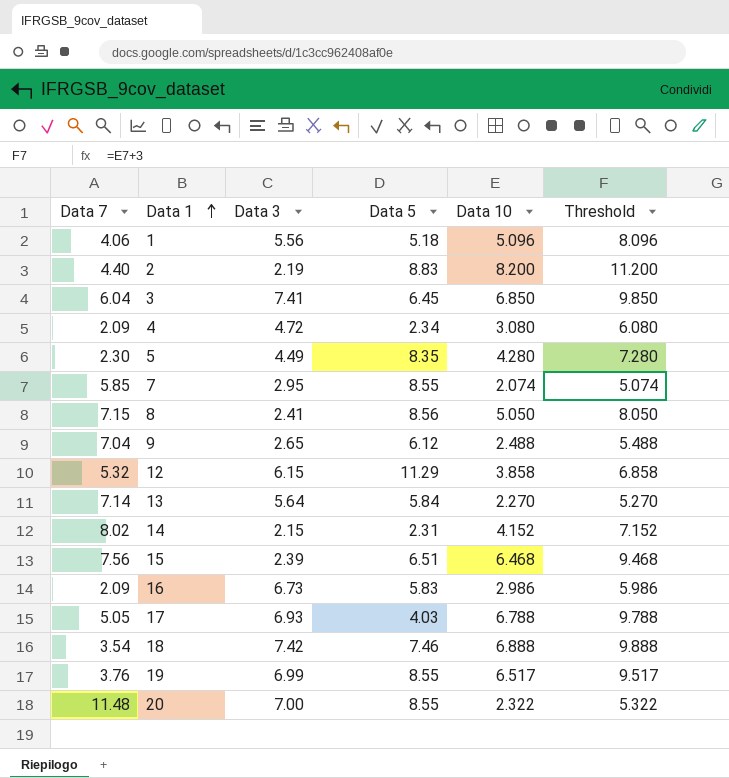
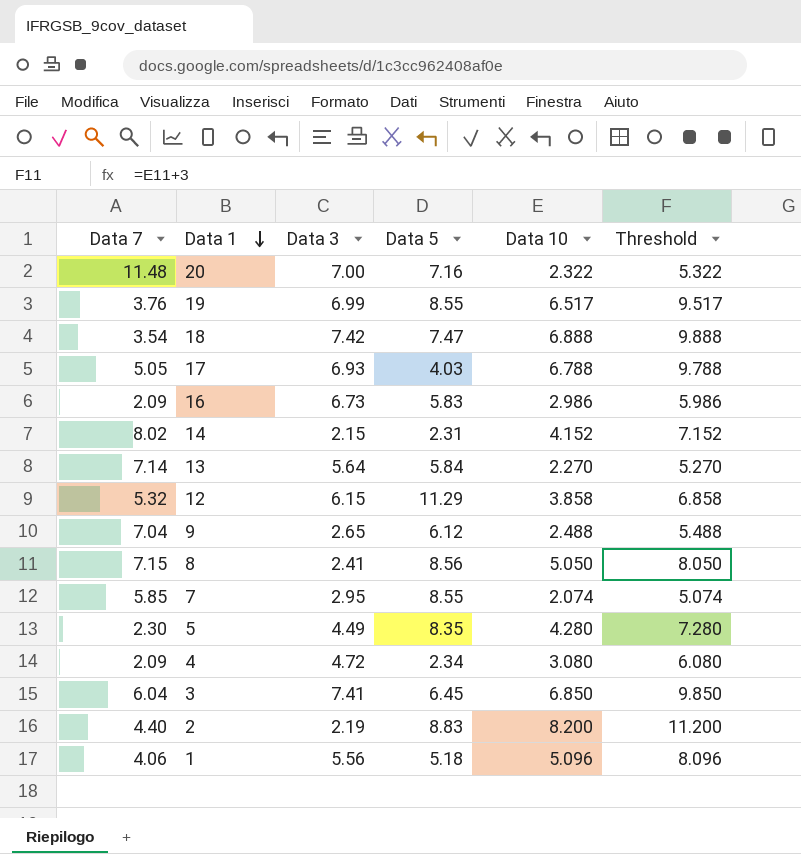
row order: Data 1 ascending -> Data 1 descending
row 15: 7.56 | 2.39 | 6.51 | 6.468 | 9.468 -> none
20 | Data 5: 8.55 -> 7.16
18 | Data 5: 7.46 -> 7.47

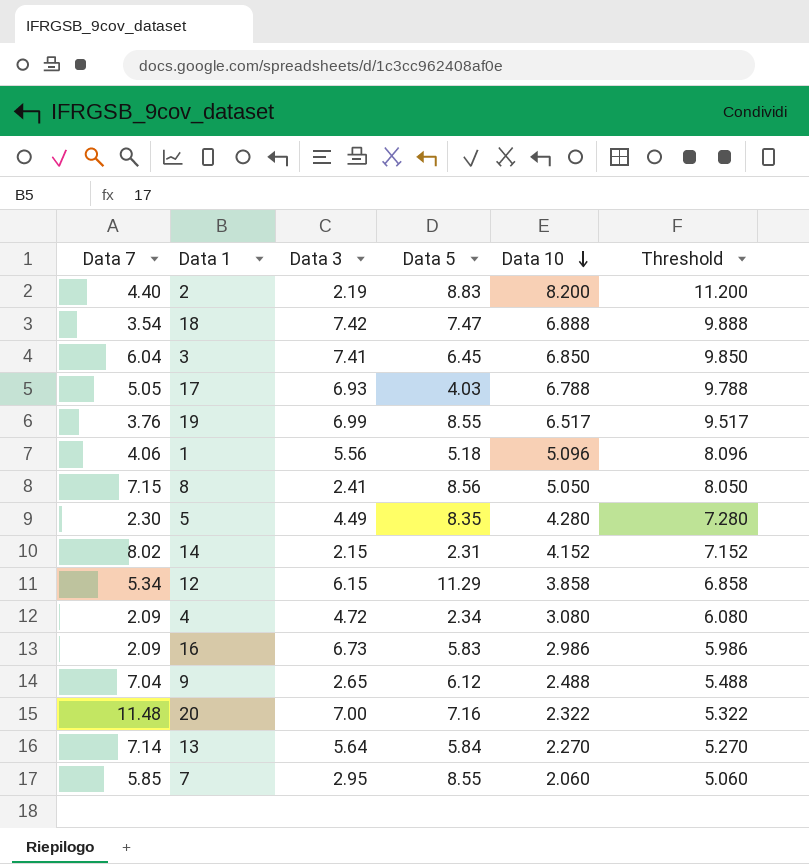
row order: Data 1 descending -> Data 10 descending
12 | Data 7: 5.32 -> 5.34
7 | Data 10: 2.074 -> 2.060
7 | Threshold: 5.074 -> 5.060

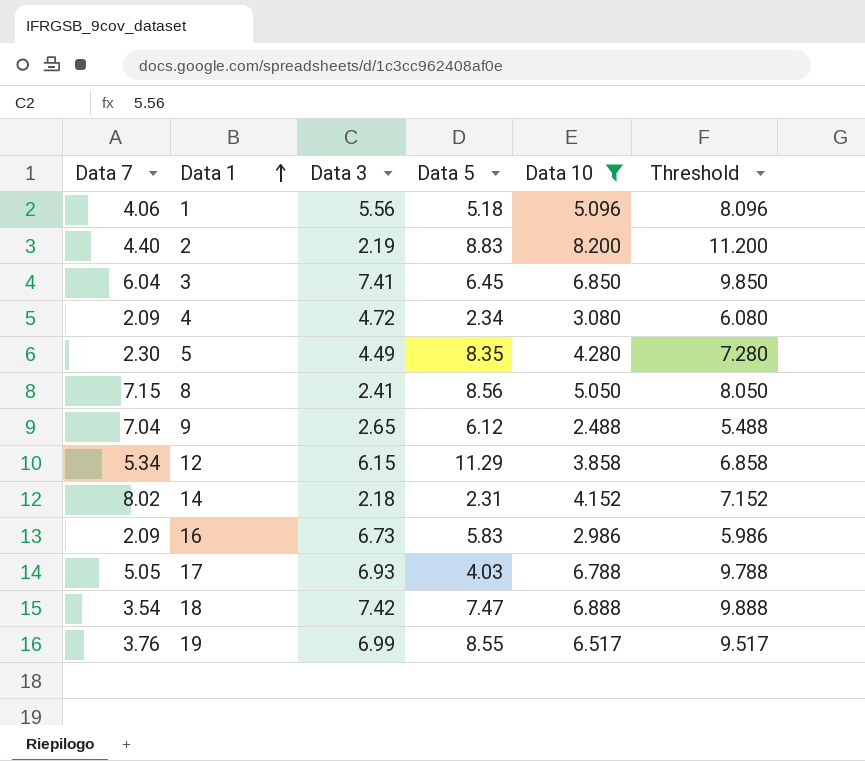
filter: none -> Data 10 >= 2.488
row order: Data 10 descending -> Data 1 ascending
14 | Data 3: 2.15 -> 2.18

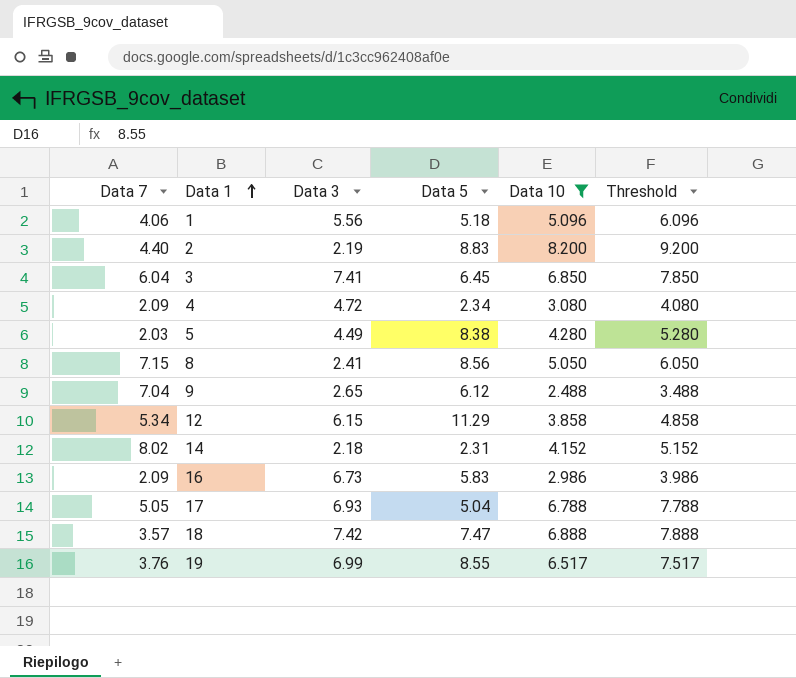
column Threshold | formula: [Data 10] + 3 -> [Data 10] + 1
5 | Data 7: 2.30 -> 2.03
5 | Data 5: 8.35 -> 8.38
17 | Data 5: 4.03 -> 5.04
18 | Data 7: 3.54 -> 3.57

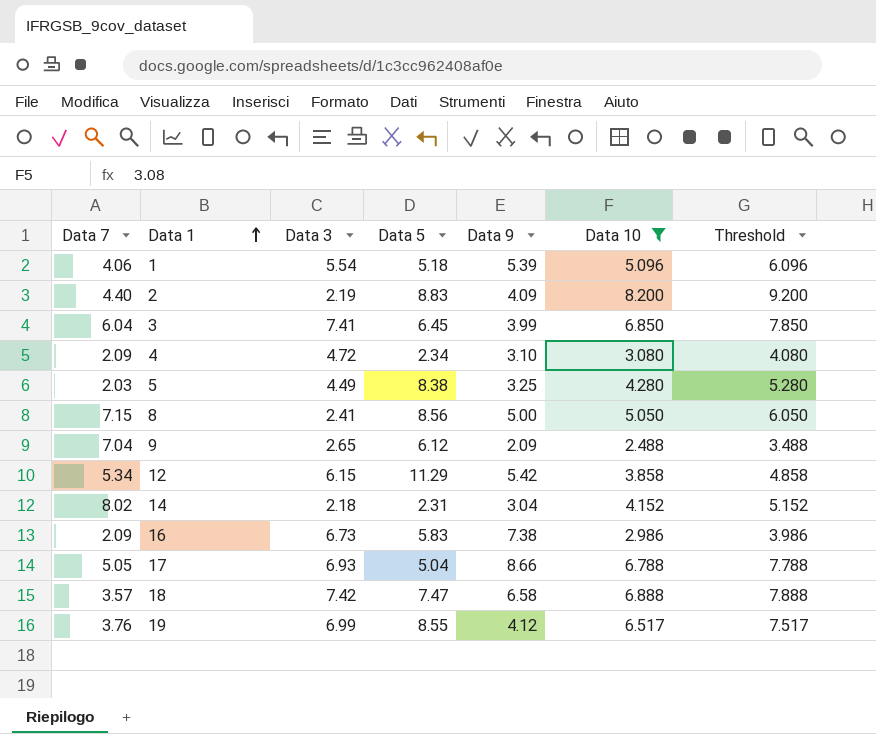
column Data 9 | position: none -> 5
1 | Data 3: 5.56 -> 5.54

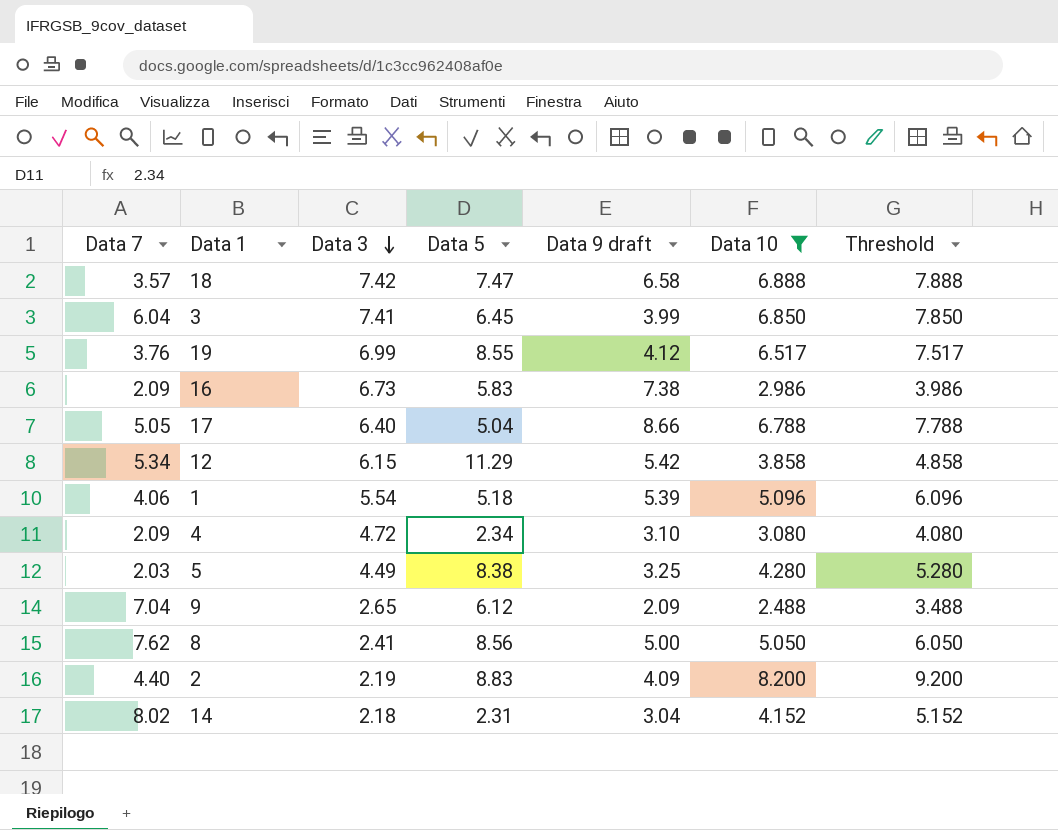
row order: Data 1 ascending -> Data 3 descending
column name: Data 9 -> Data 9 draft
17 | Data 3: 6.93 -> 6.40
8 | Data 7: 7.15 -> 7.62

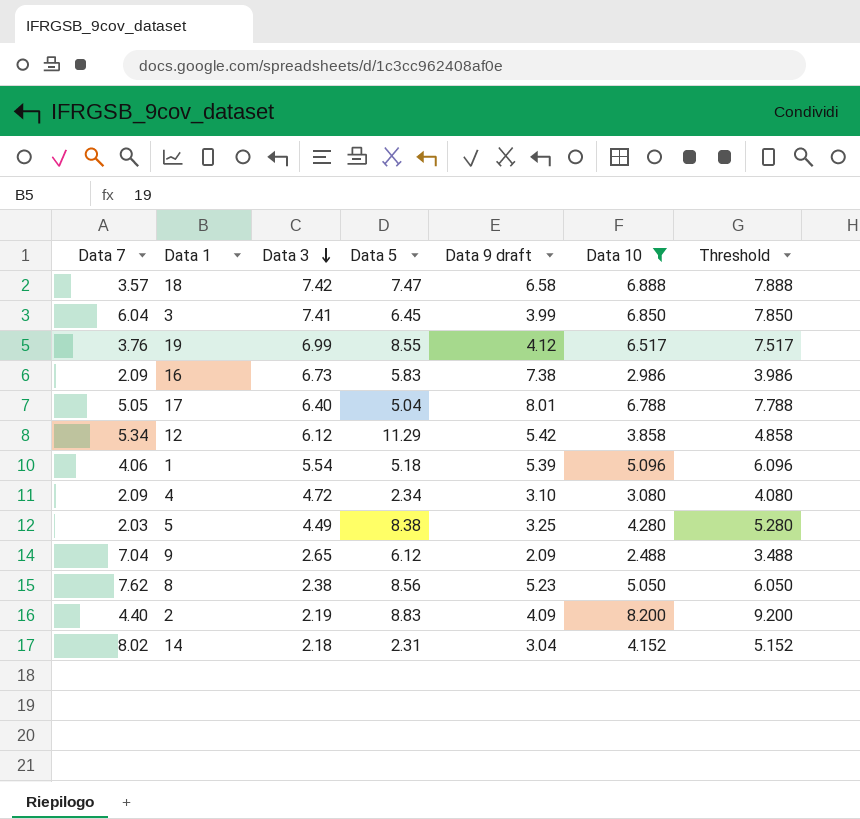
17 | Data 9 draft: 8.66 -> 8.01
12 | Data 3: 6.15 -> 6.12
8 | Data 3: 2.41 -> 2.38
8 | Data 9 draft: 5.00 -> 5.23

